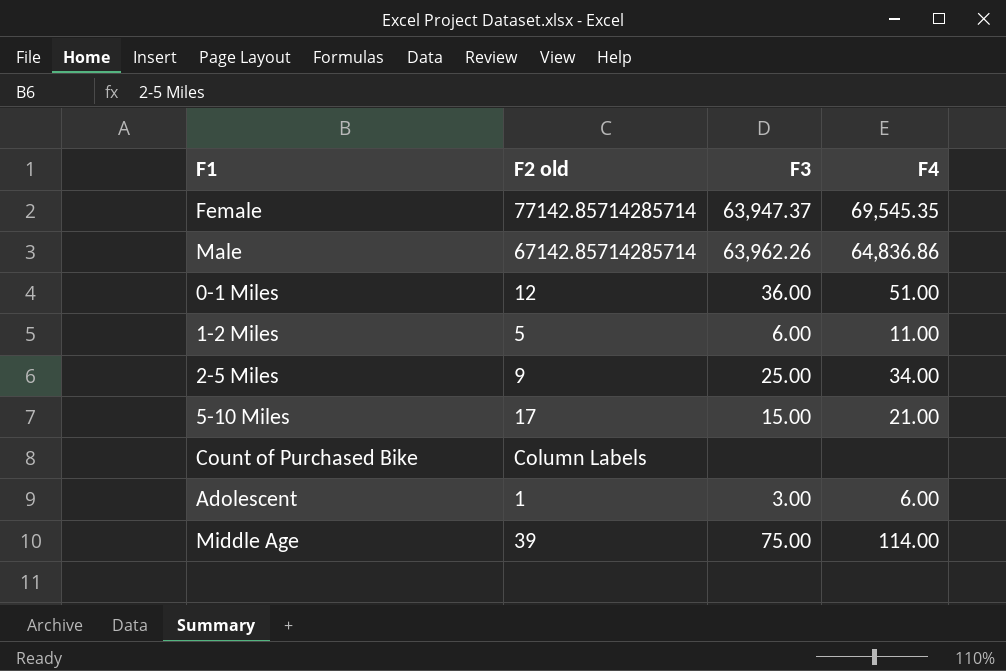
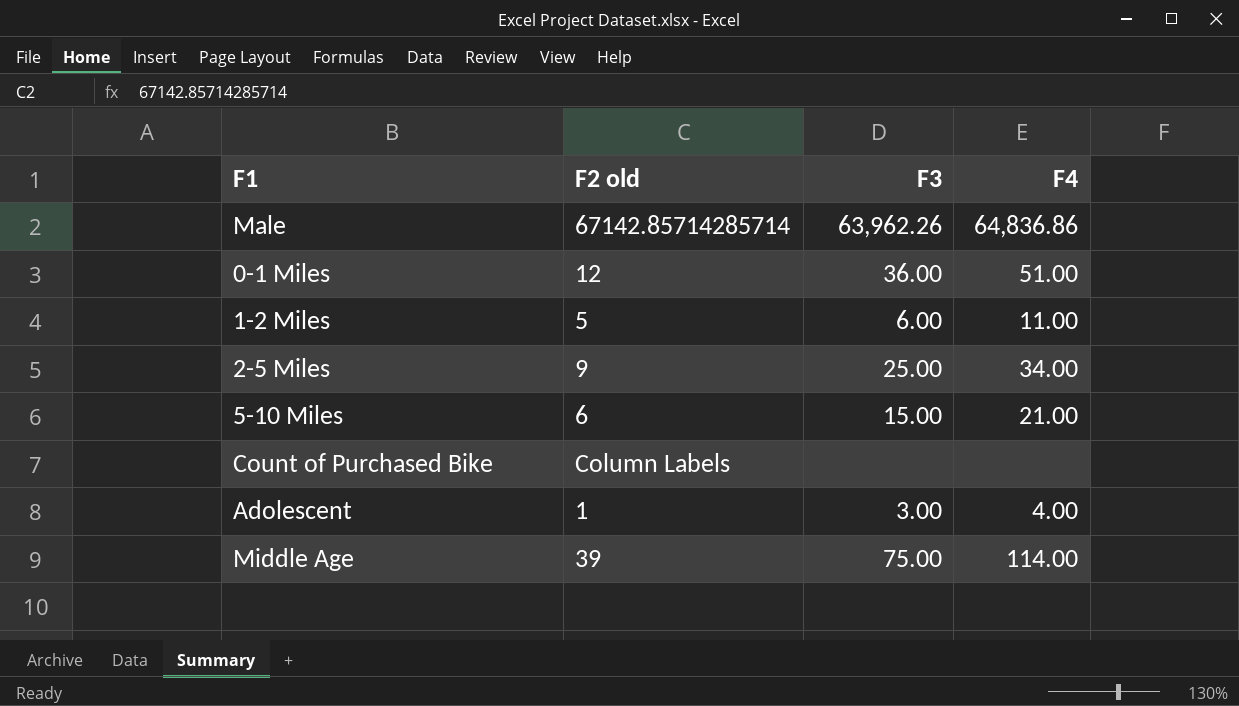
row Female: 77142.85714285714 | 63,947.37 | 69,545.35 -> none
5-10 Miles | F2 old: 17 -> 6
Adolescent | F4: 6.00 -> 4.00

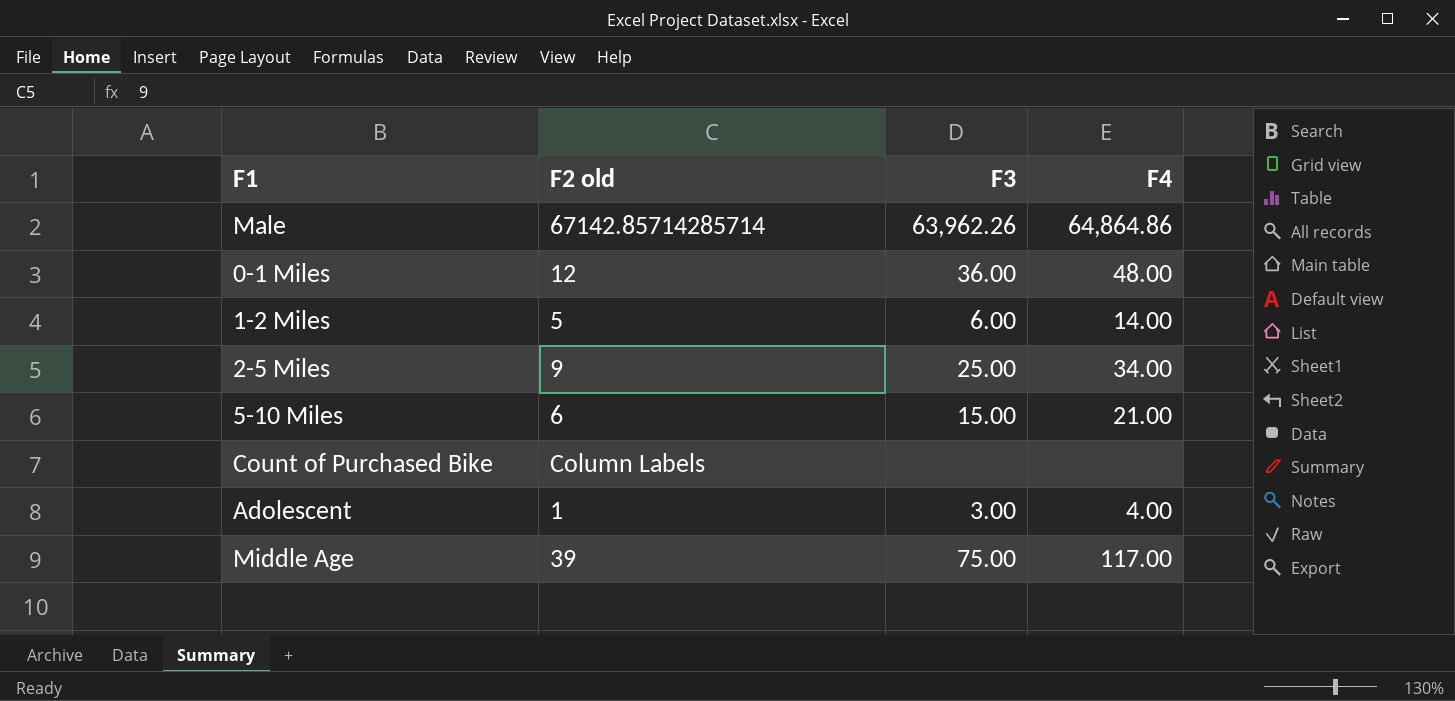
Male | F4: 64,836.86 -> 64,864.86
0-1 Miles | F4: 51.00 -> 48.00
1-2 Miles | F4: 11.00 -> 14.00
Middle Age | F4: 114.00 -> 117.00

